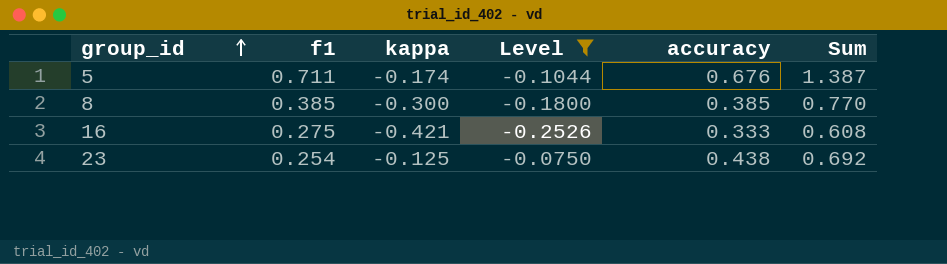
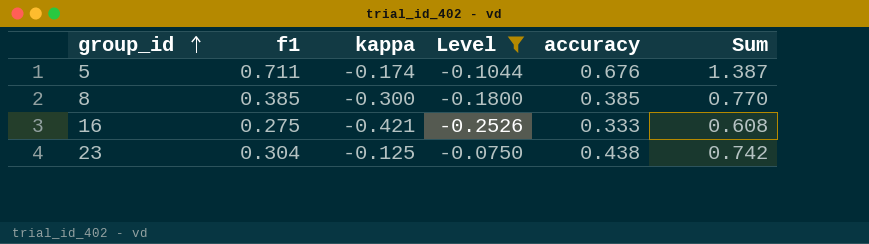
23 | f1: 0.254 -> 0.304
23 | Sum: 0.692 -> 0.742

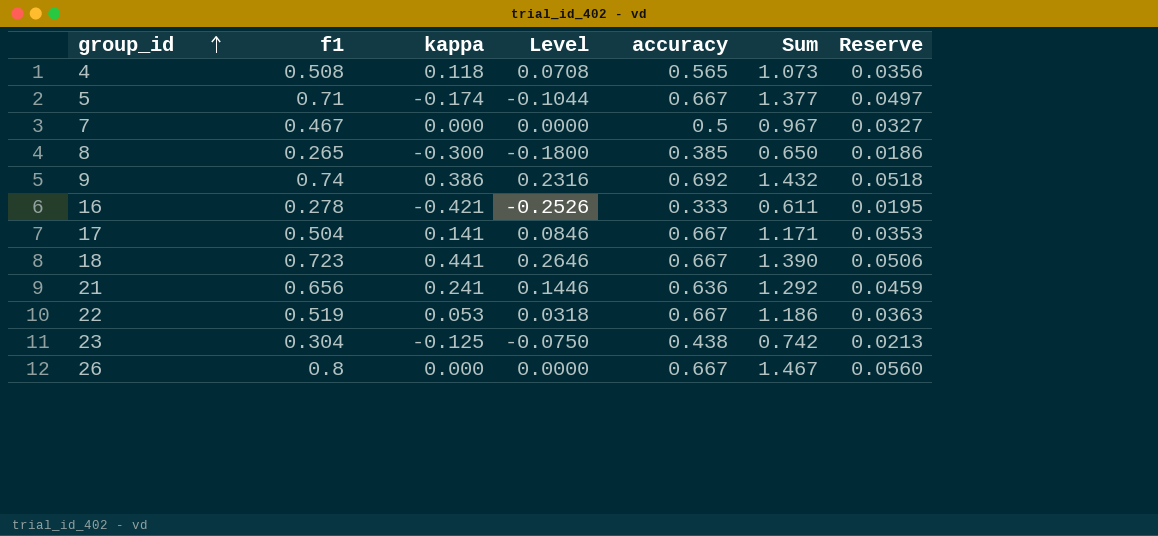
filter: Level <= -0.0750 -> none
column Reserve | formula: none -> [f1] * 0.07
5 | f1: 0.711 -> 0.71
5 | accuracy: 0.676 -> 0.667
5 | Sum: 1.387 -> 1.377
8 | f1: 0.385 -> 0.265
8 | Sum: 0.770 -> 0.650
16 | f1: 0.275 -> 0.278
16 | Sum: 0.608 -> 0.611

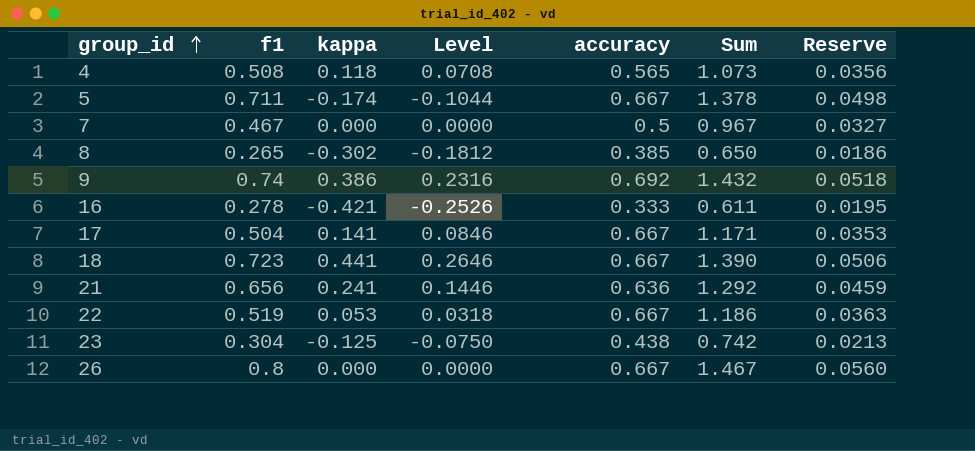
5 | f1: 0.71 -> 0.711
5 | Sum: 1.377 -> 1.378
5 | Reserve: 0.0497 -> 0.0498
8 | kappa: -0.300 -> -0.302
8 | Level: -0.1800 -> -0.1812

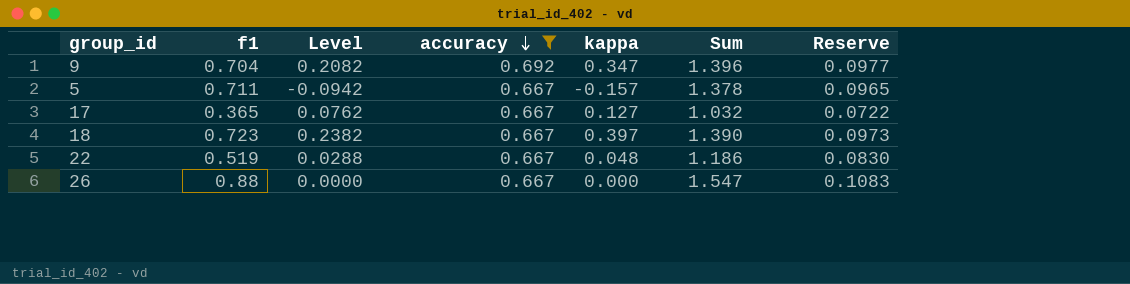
filter: none -> accuracy >= 0.667
row order: group_id ascending -> accuracy descending
column kappa | position: 3 -> 5
column Reserve | formula: [f1] * 0.07 -> [Sum] * 0.07
9 | f1: 0.74 -> 0.704
9 | Level: 0.2316 -> 0.2082
9 | kappa: 0.386 -> 0.347
9 | Sum: 1.432 -> 1.396
5 | Level: -0.1044 -> -0.0942
5 | kappa: -0.174 -> -0.157
17 | f1: 0.504 -> 0.365
17 | Level: 0.0846 -> 0.0762
17 | kappa: 0.141 -> 0.127
17 | Sum: 1.171 -> 1.032
18 | Level: 0.2646 -> 0.2382
18 | kappa: 0.441 -> 0.397
22 | Level: 0.0318 -> 0.0288
22 | kappa: 0.053 -> 0.048
26 | f1: 0.8 -> 0.88
26 | Sum: 1.467 -> 1.547

